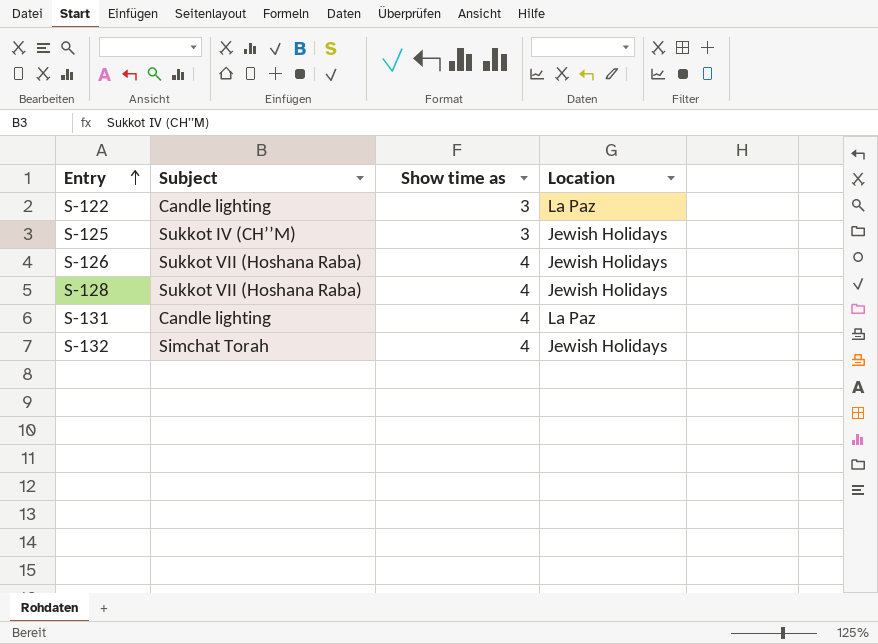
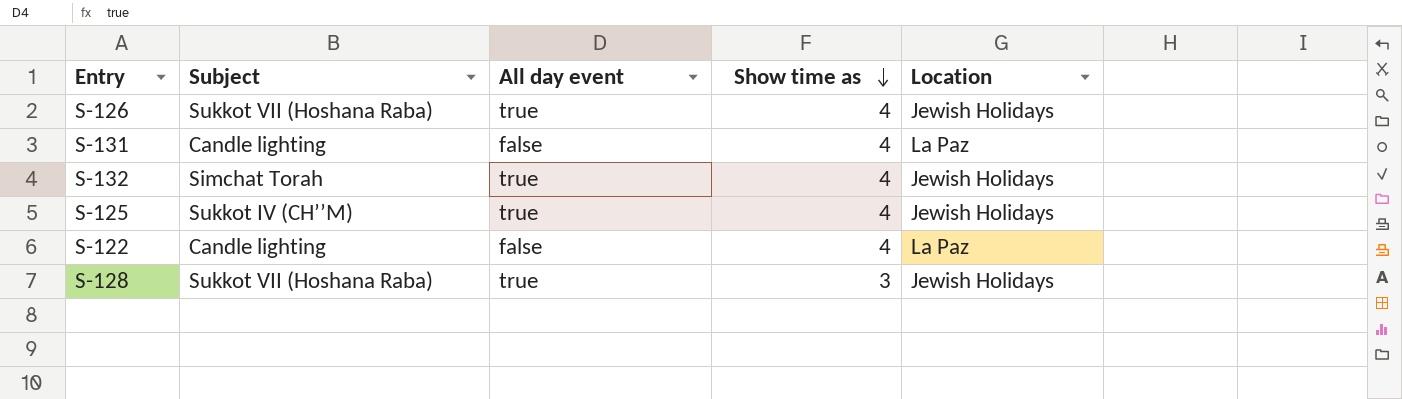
row order: Entry ascending -> Show time as descending
column All day event | position: none -> 3
S-125 | Show time as: 3 -> 4
S-122 | Show time as: 3 -> 4
S-128 | Show time as: 4 -> 3

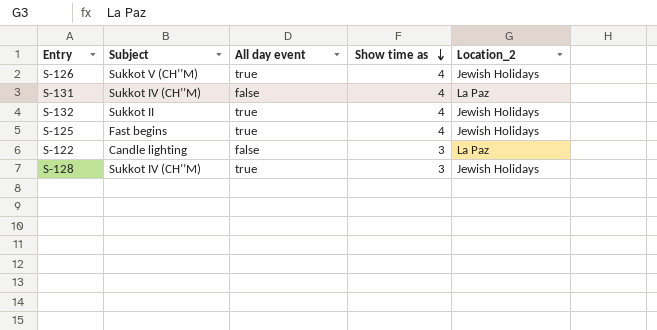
column name: Location -> Location_2
S-126 | Subject: Sukkot VII (Hoshana Raba) -> Sukkot V (CH’’M)
S-131 | Subject: Candle lighting -> Sukkot IV (CH’’M)
S-132 | Subject: Simchat Torah -> Sukkot II
S-125 | Subject: Sukkot IV (CH’’M) -> Fast begins
S-122 | Show time as: 4 -> 3
S-128 | Subject: Sukkot VII (Hoshana Raba) -> Sukkot IV (CH’’M)

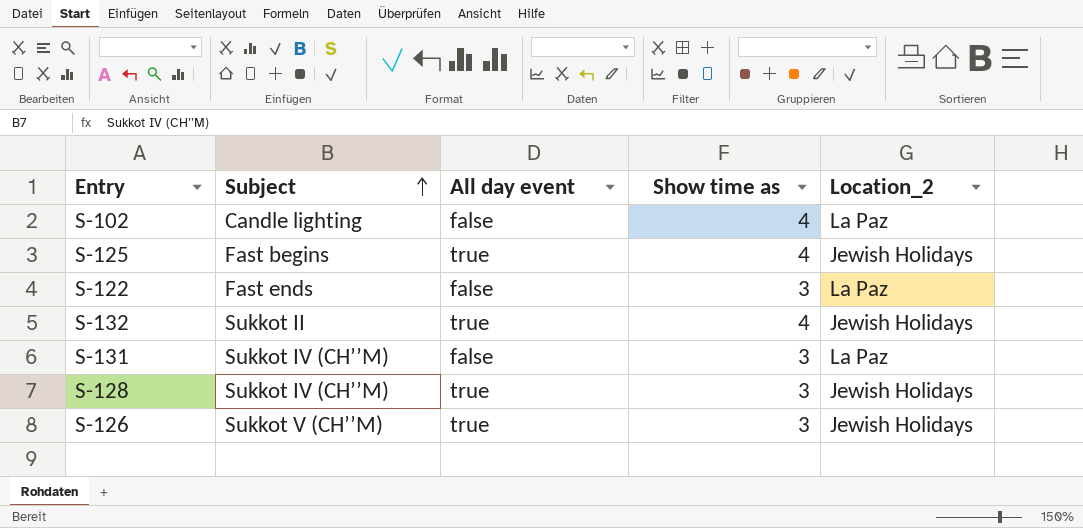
row order: Show time as descending -> Subject ascending
row S-102: none -> Candle lighting | false | 4 | La Paz
S-122 | Subject: Candle lighting -> Fast ends
S-131 | Show time as: 4 -> 3
S-126 | Show time as: 4 -> 3

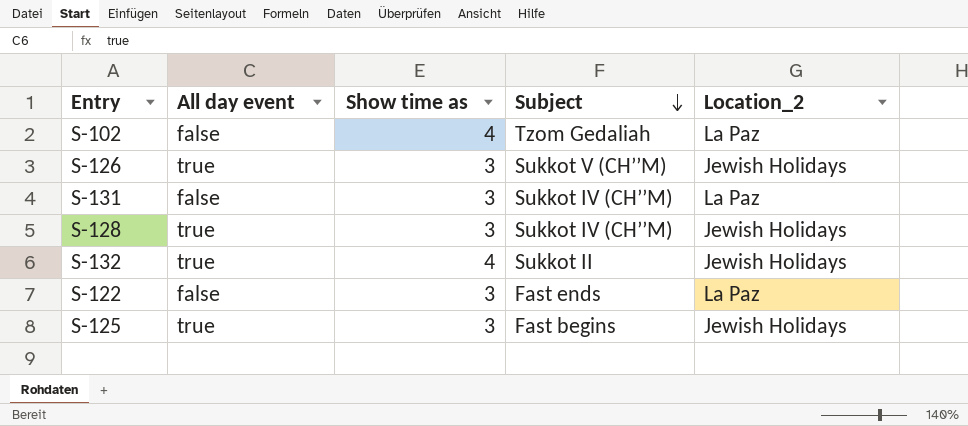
row order: Subject ascending -> Subject descending
column Subject | position: 2 -> 4
S-102 | Subject: Candle lighting -> Tzom Gedaliah
S-125 | Show time as: 4 -> 3

